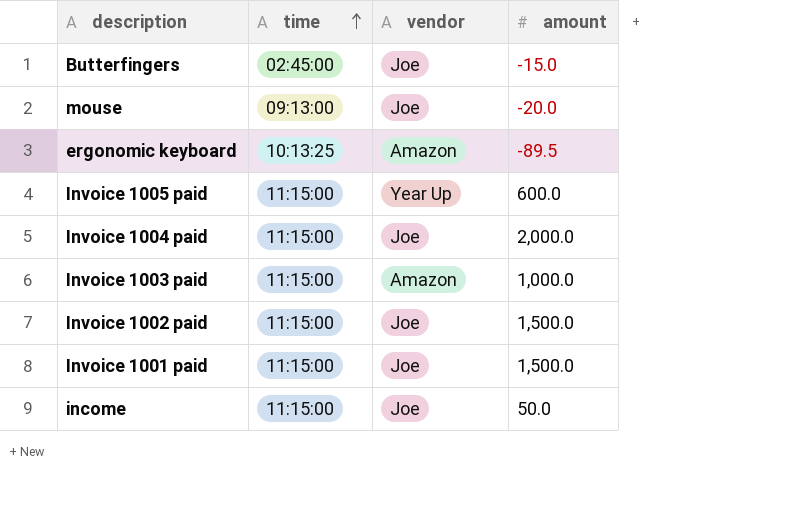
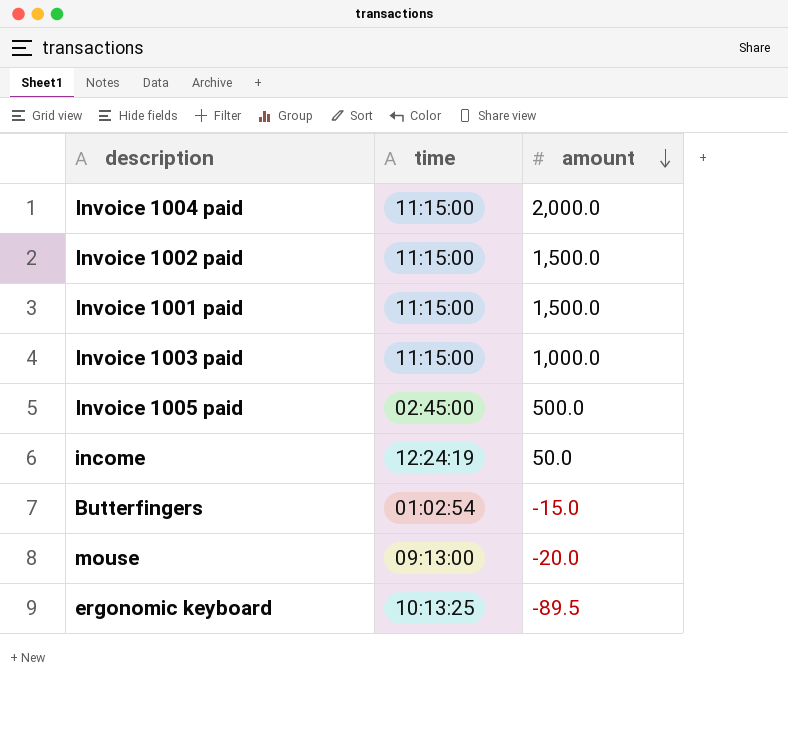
row order: time ascending -> amount descending
column vendor | position: 3 -> none
Invoice 1005 paid | time: 11:15:00 -> 02:45:00
Invoice 1005 paid | amount: 600.0 -> 500.0
income | time: 11:15:00 -> 12:24:19
Butterfingers | time: 02:45:00 -> 01:02:54

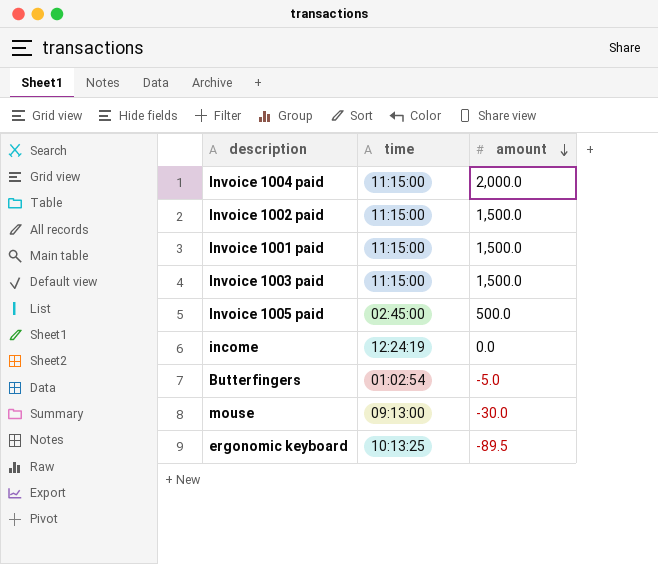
Invoice 1003 paid | amount: 1,000.0 -> 1,500.0
income | amount: 50.0 -> 0.0
Butterfingers | amount: -15.0 -> -5.0
mouse | amount: -20.0 -> -30.0

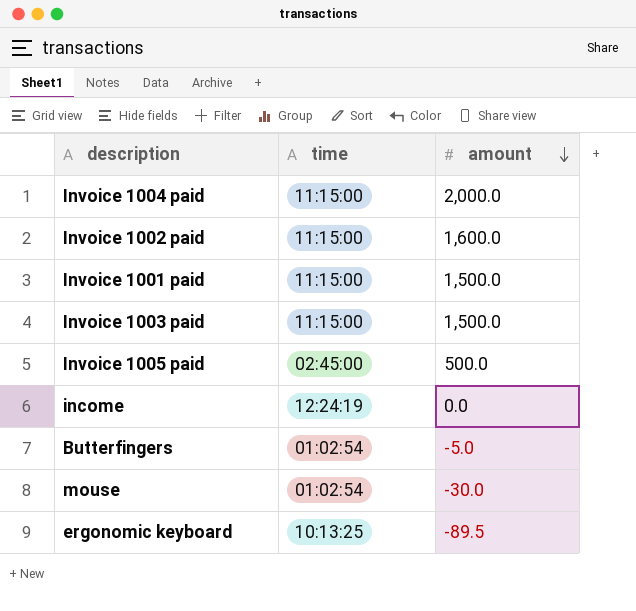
Invoice 1002 paid | amount: 1,500.0 -> 1,600.0
mouse | time: 09:13:00 -> 01:02:54

